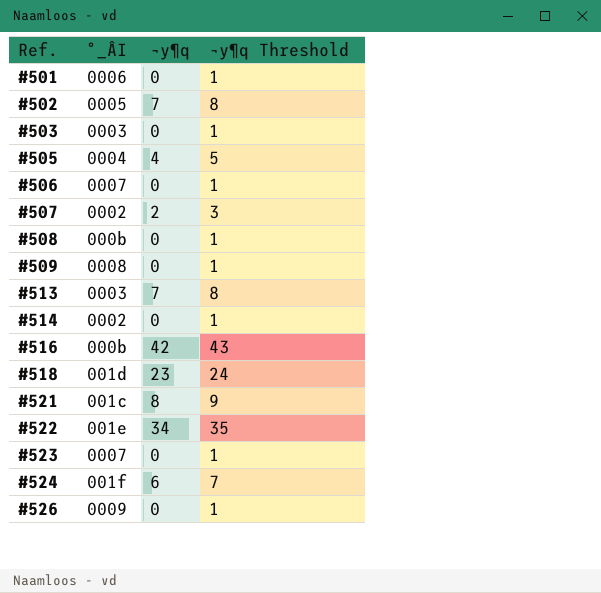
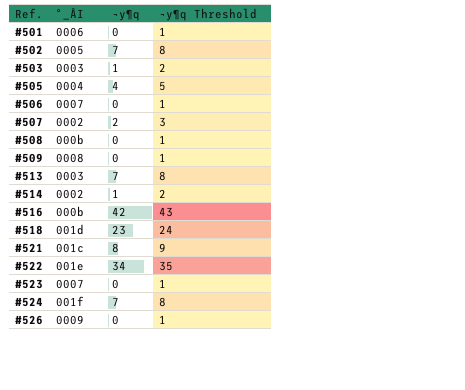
#503 | ¬y¶q: 0 -> 1
#503 | ¬y¶q Threshold: 1 -> 2
#514 | ¬y¶q: 0 -> 1
#514 | ¬y¶q Threshold: 1 -> 2
#524 | ¬y¶q: 6 -> 7
#524 | ¬y¶q Threshold: 7 -> 8

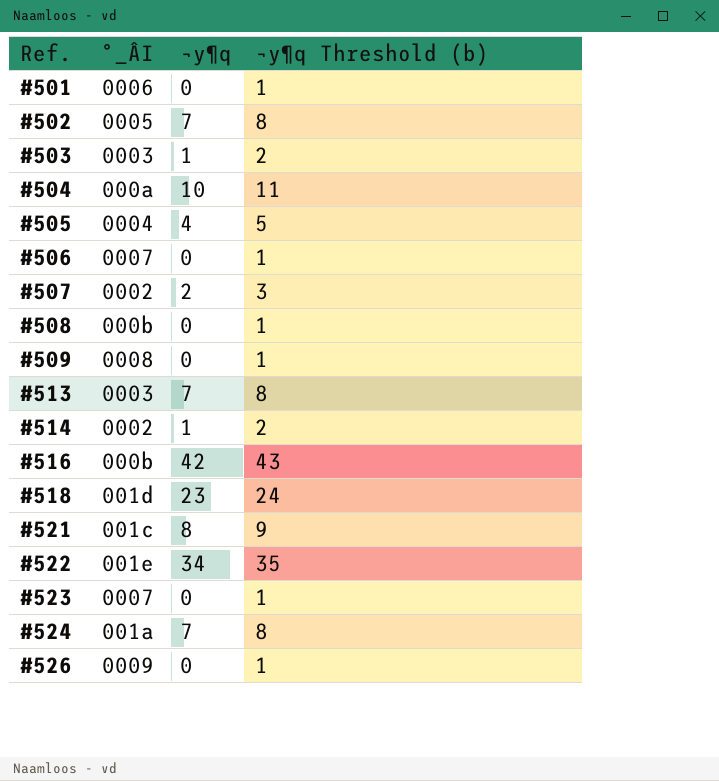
column name: ¬y¶q Threshold -> ¬y¶q Threshold (b)
row #504: none -> 000a | 10 | 11
#524 | °_ÂI: 001f -> 001a

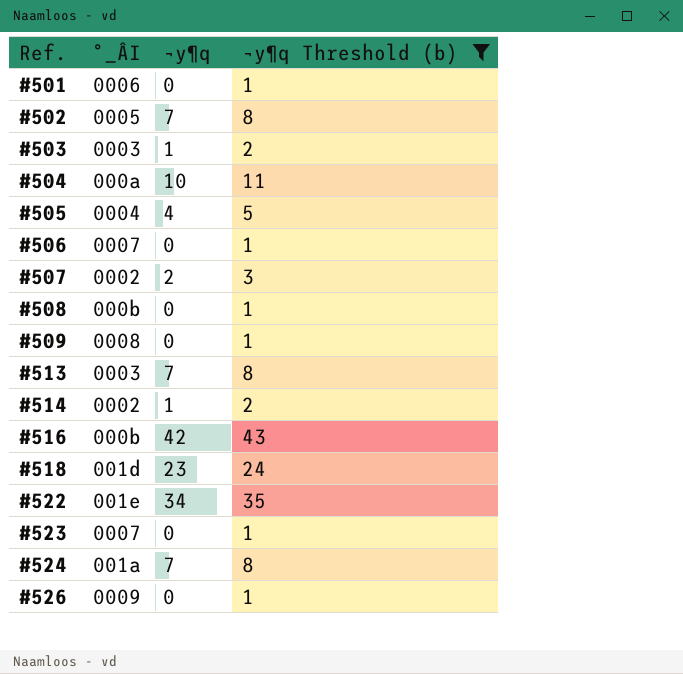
filter: none -> ¬y¶q Threshold (b) != 9

